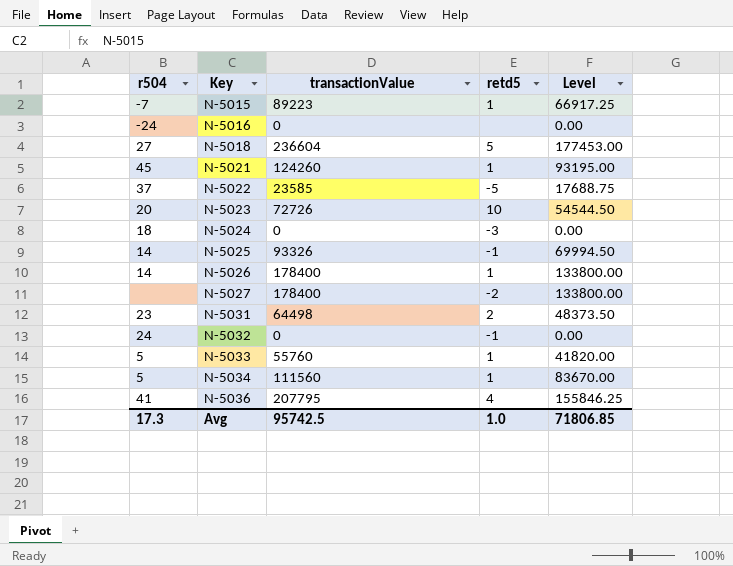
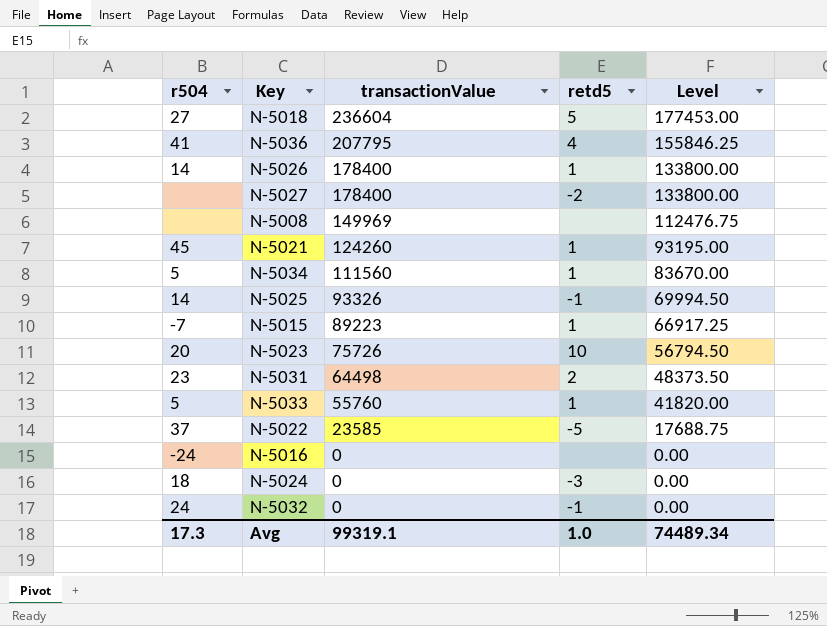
row order: Key ascending -> transactionValue descending
row N-5008: none -> none | 149969 | none | 112476.75
N-5023 | transactionValue: 72726 -> 75726
N-5023 | Level: 54544.50 -> 56794.50
Avg | transactionValue: 95742.5 -> 99319.1
Avg | Level: 71806.85 -> 74489.34

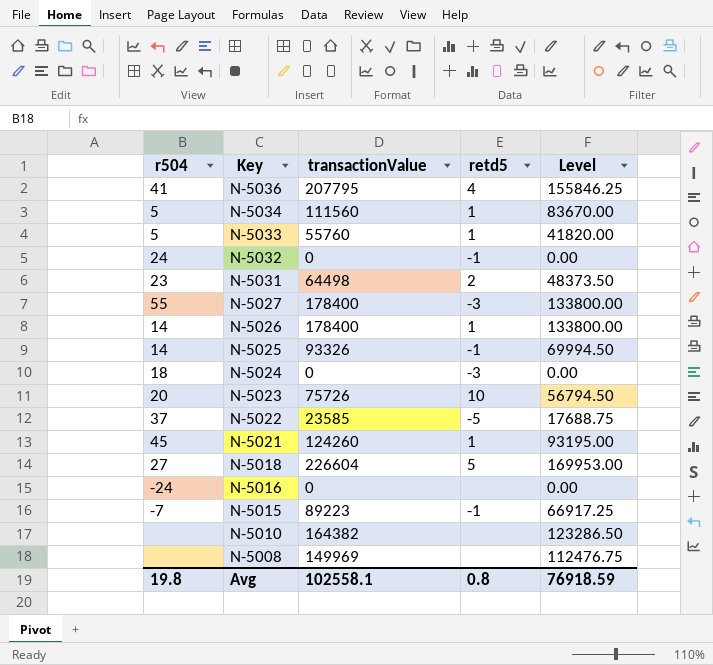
row order: transactionValue descending -> Key descending
N-5027 | r504: none -> 55
N-5027 | retd5: -2 -> -3
N-5018 | transactionValue: 236604 -> 226604
N-5018 | Level: 177453.00 -> 169953.00
N-5015 | retd5: 1 -> -1
row N-5010: none -> none | 164382 | none | 123286.50
Avg | r504: 17.3 -> 19.8
Avg | transactionValue: 99319.1 -> 102558.1
Avg | retd5: 1.0 -> 0.8
Avg | Level: 74489.34 -> 76918.59

